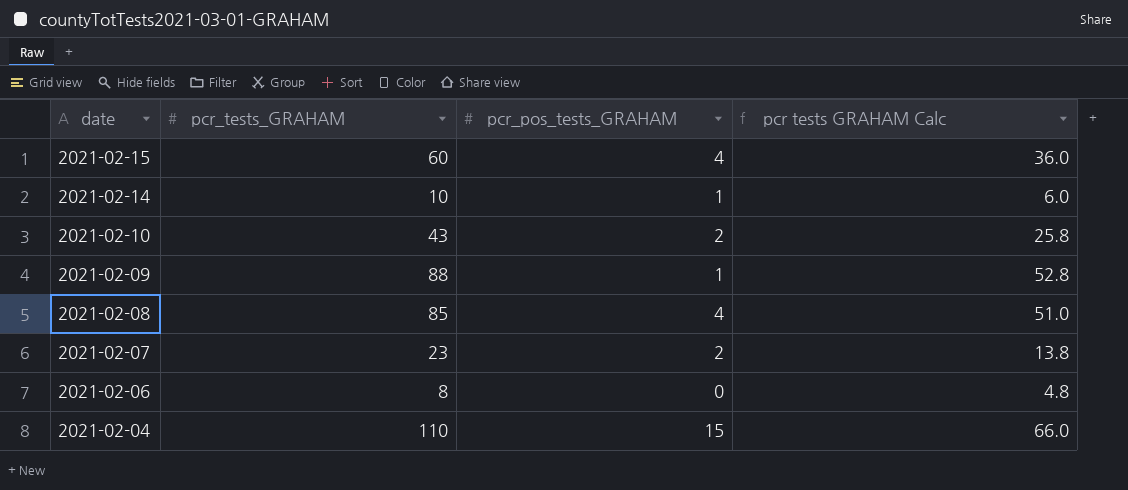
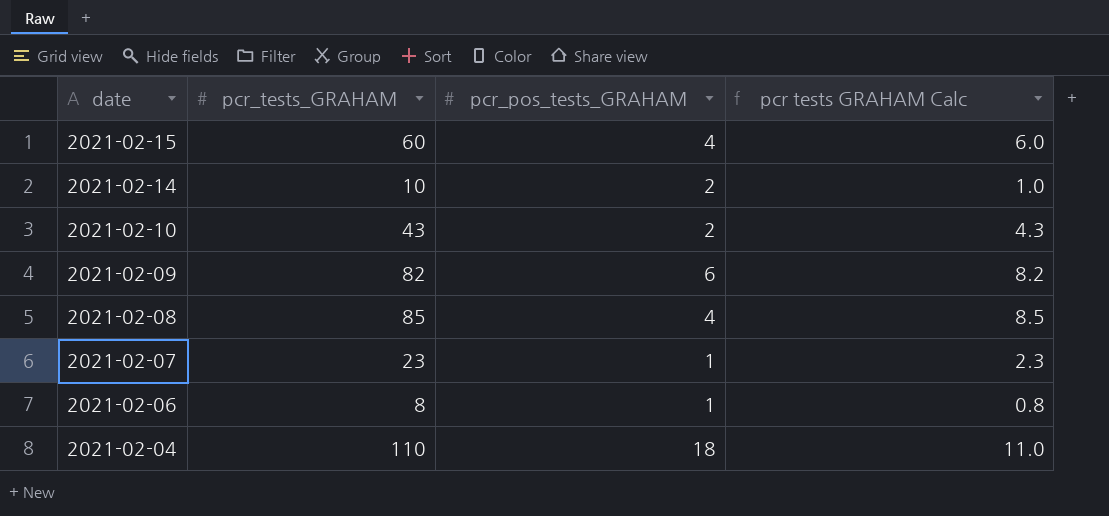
column pcr tests GRAHAM Calc | formula: [pcr_tests_GRAHAM] * 0.6 -> [pcr_tests_GRAHAM] * 0.1
2021-02-14 | pcr_pos_tests_GRAHAM: 1 -> 2
2021-02-09 | pcr_tests_GRAHAM: 88 -> 82
2021-02-09 | pcr_pos_tests_GRAHAM: 1 -> 6
2021-02-07 | pcr_pos_tests_GRAHAM: 2 -> 1
2021-02-06 | pcr_pos_tests_GRAHAM: 0 -> 1
2021-02-04 | pcr_pos_tests_GRAHAM: 15 -> 18

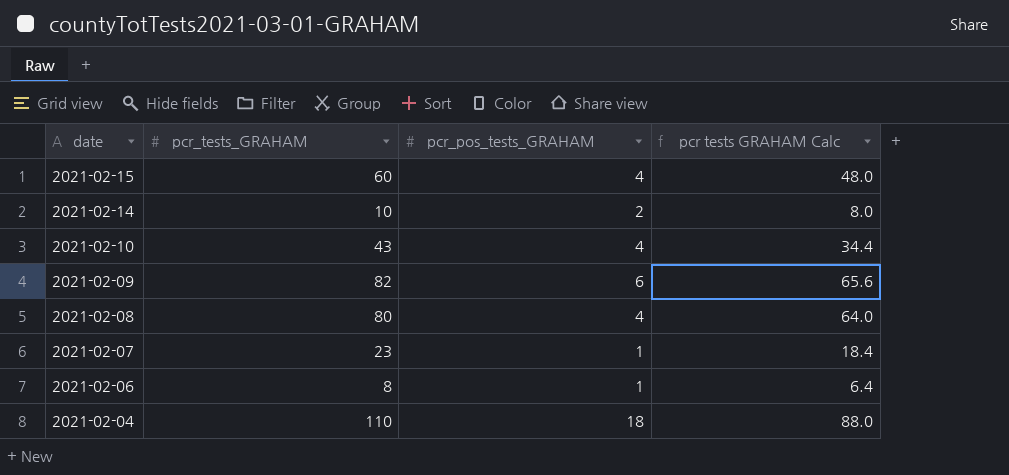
column pcr tests GRAHAM Calc | formula: [pcr_tests_GRAHAM] * 0.1 -> [pcr_tests_GRAHAM] * 0.8
2021-02-10 | pcr_pos_tests_GRAHAM: 2 -> 4
2021-02-08 | pcr_tests_GRAHAM: 85 -> 80

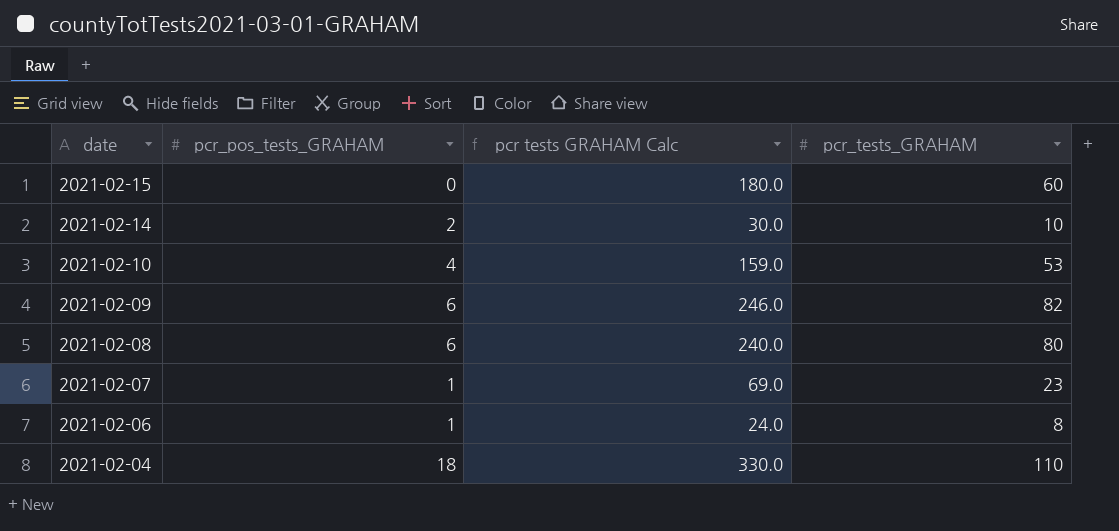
column pcr tests GRAHAM Calc | formula: [pcr_tests_GRAHAM] * 0.8 -> [pcr_tests_GRAHAM] * 3
column pcr_tests_GRAHAM | position: 2 -> 4
2021-02-15 | pcr_pos_tests_GRAHAM: 4 -> 0
2021-02-10 | pcr_tests_GRAHAM: 43 -> 53
2021-02-08 | pcr_pos_tests_GRAHAM: 4 -> 6

